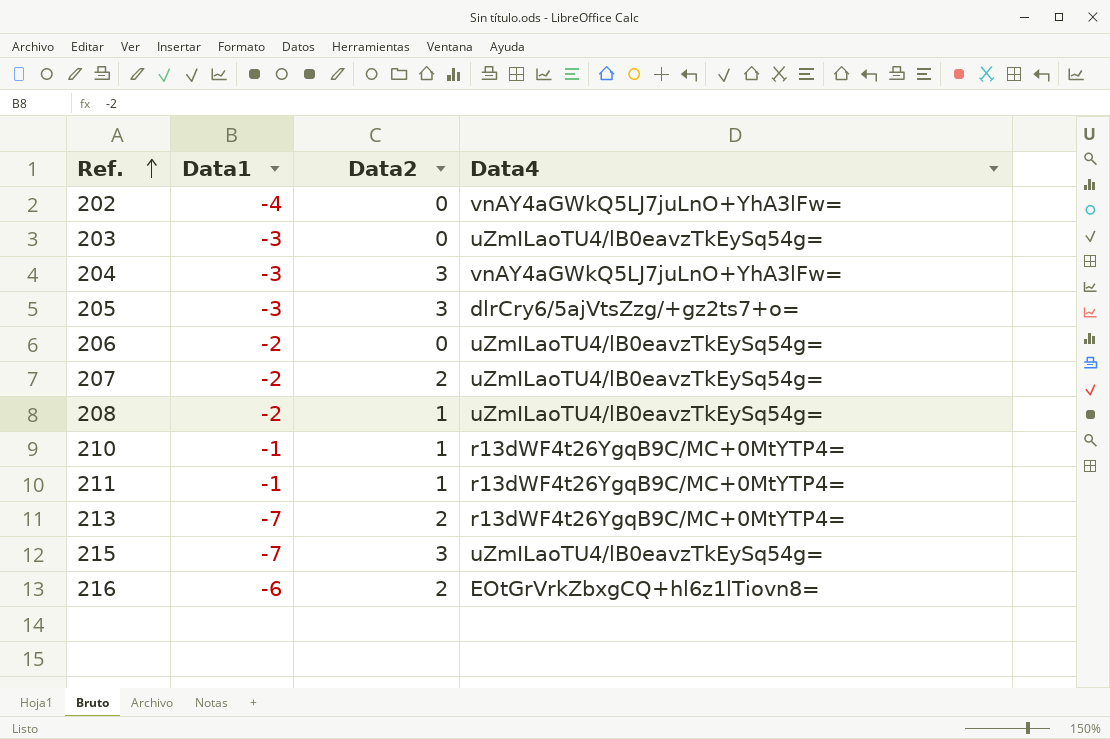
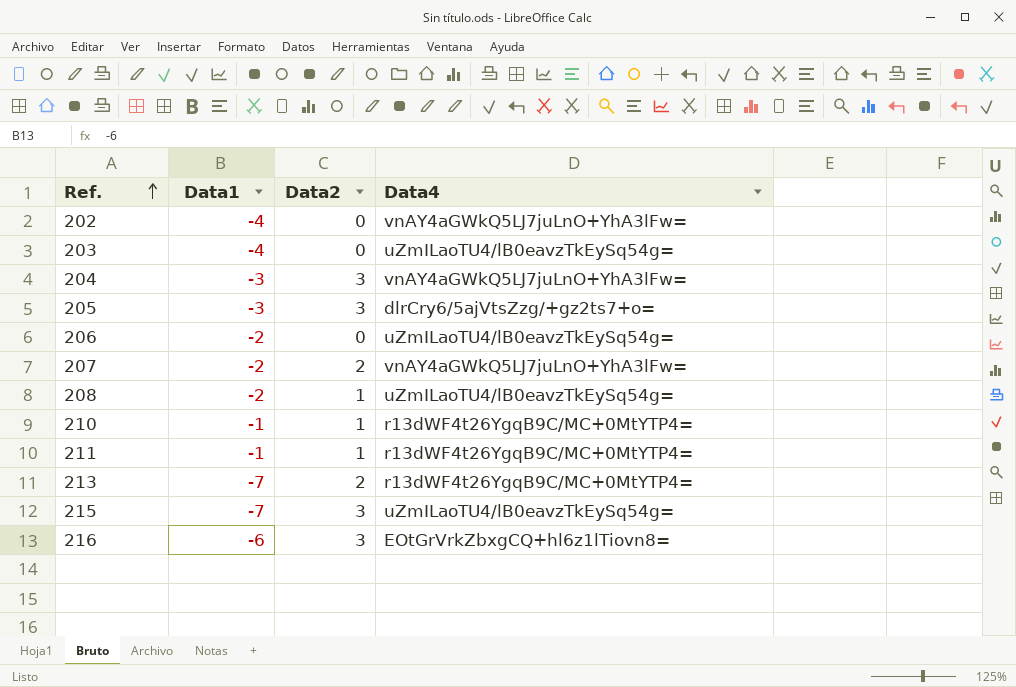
203 | Data1: -3 -> -4
207 | Data4: uZmILaoTU4/lB0eavzTkEySq54g= -> vnAY4aGWkQ5LJ7juLnO+YhA3lFw=
216 | Data2: 2 -> 3

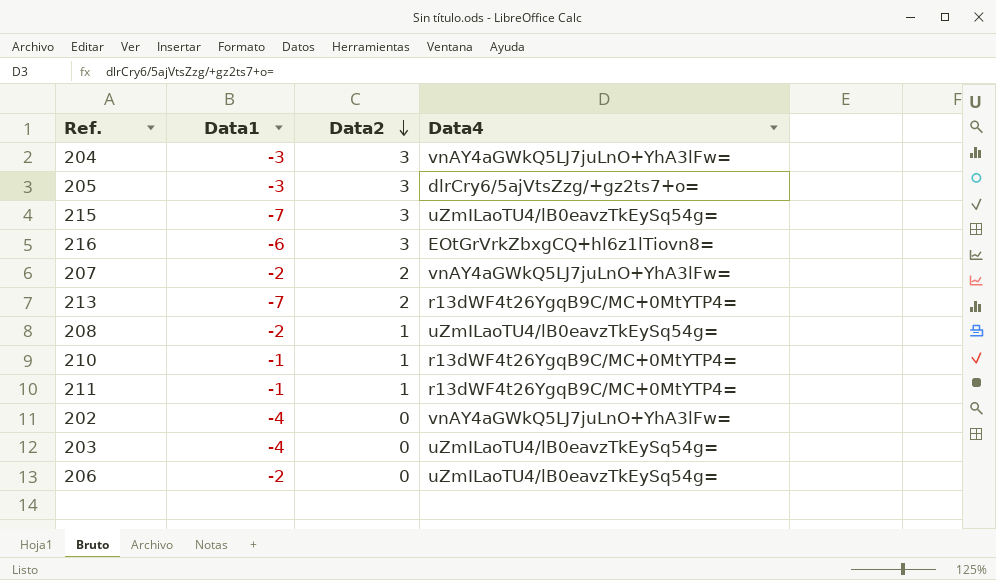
row order: Ref. ascending -> Data2 descending

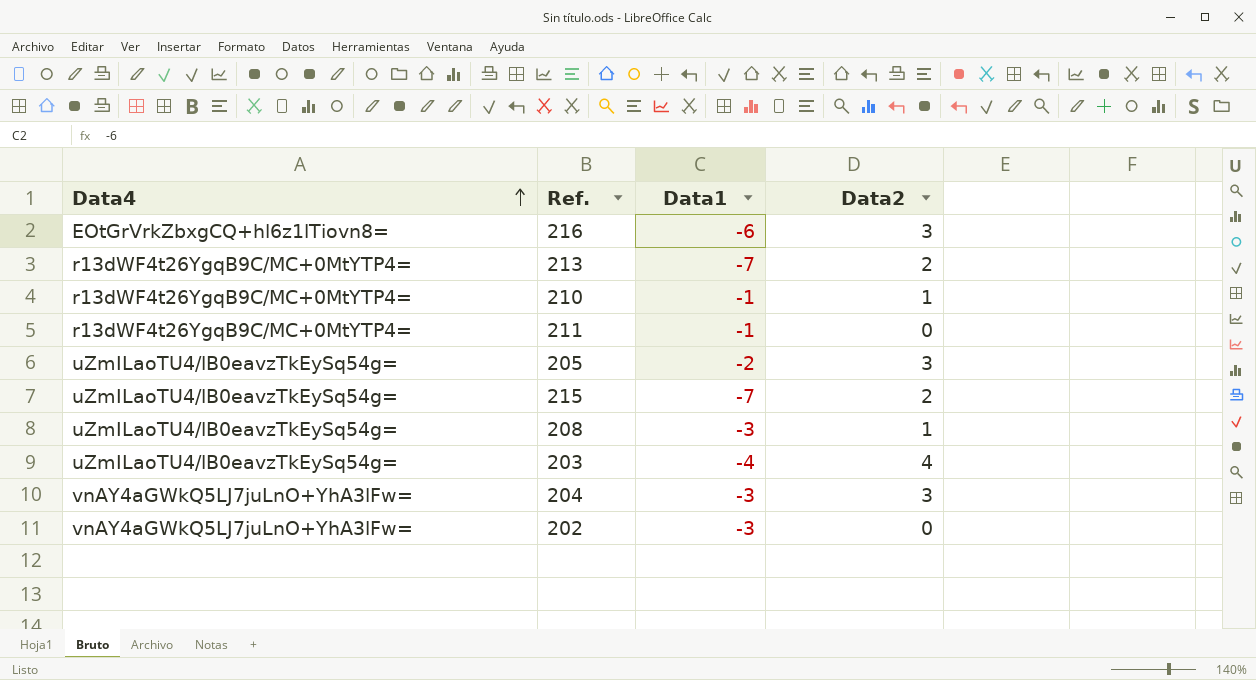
row order: Data2 descending -> Data4 ascending
column Data4 | position: 4 -> 1
row 207: -2 | 2 | vnAY4aGWkQ5LJ7juLnO+YhA3lFw= -> none
row 206: -2 | 0 | uZmILaoTU4/lB0eavzTkEySq54g= -> none
211 | Data2: 1 -> 0
205 | Data4: dlrCry6/5ajVtsZzg/+gz2ts7+o= -> uZmILaoTU4/lB0eavzTkEySq54g=
205 | Data1: -3 -> -2
215 | Data2: 3 -> 2
208 | Data1: -2 -> -3
203 | Data2: 0 -> 4
202 | Data1: -4 -> -3

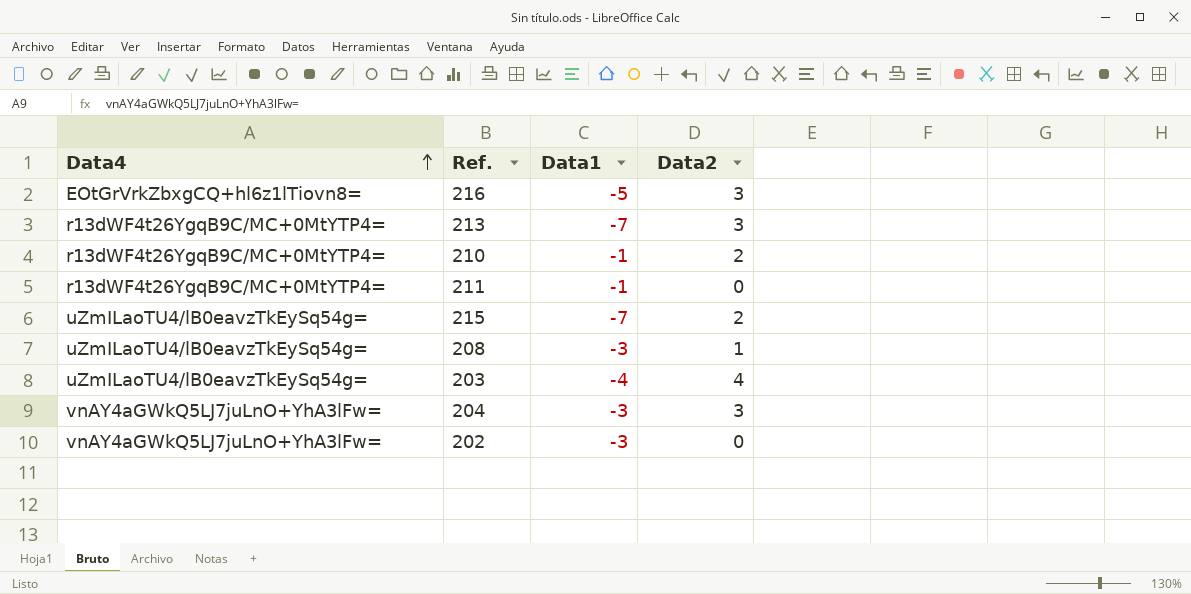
row 205: uZmILaoTU4/lB0eavzTkEySq54g= | -2 | 3 -> none
216 | Data1: -6 -> -5
213 | Data2: 2 -> 3
210 | Data2: 1 -> 2

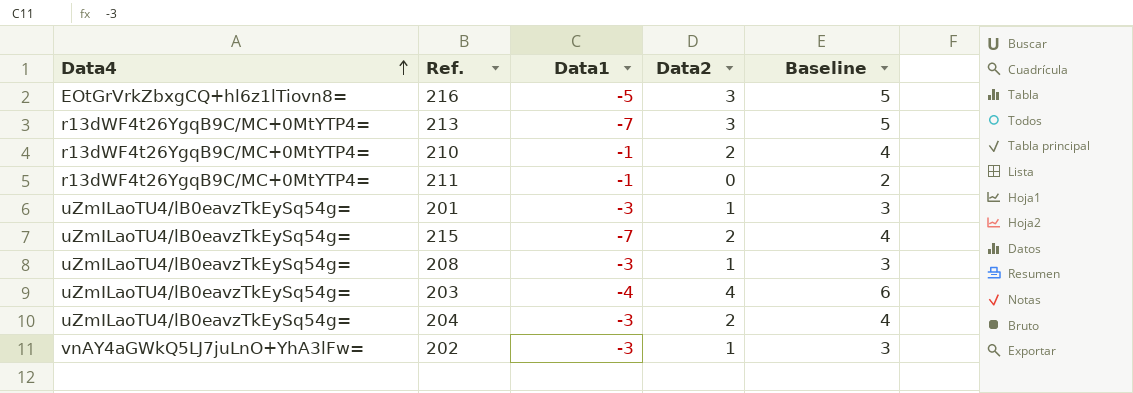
column Baseline | formula: none -> [Data2] + 2
row 201: none -> uZmILaoTU4/lB0eavzTkEySq54g= | -3 | 1 | 3
204 | Data4: vnAY4aGWkQ5LJ7juLnO+YhA3lFw= -> uZmILaoTU4/lB0eavzTkEySq54g=
204 | Data2: 3 -> 2
202 | Data2: 0 -> 1

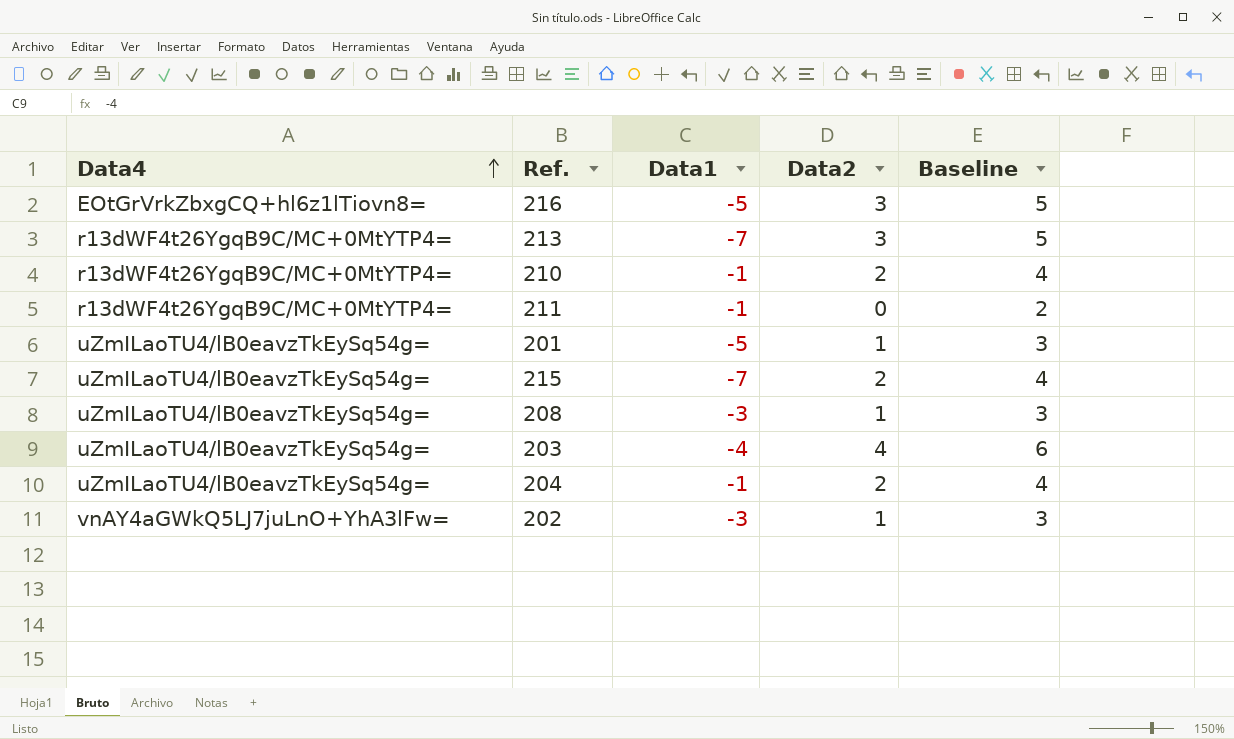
201 | Data1: -3 -> -5
204 | Data1: -3 -> -1

